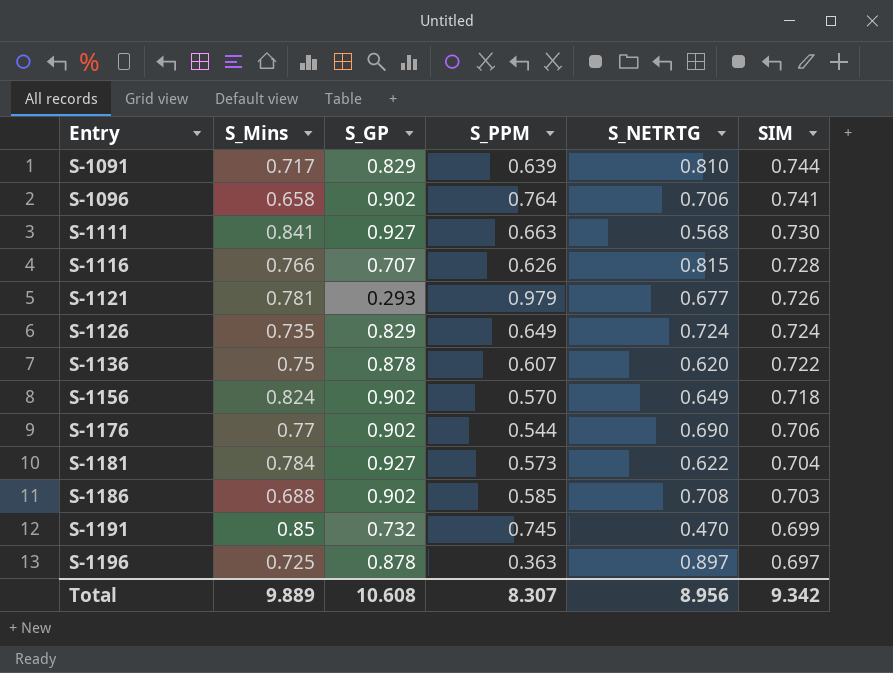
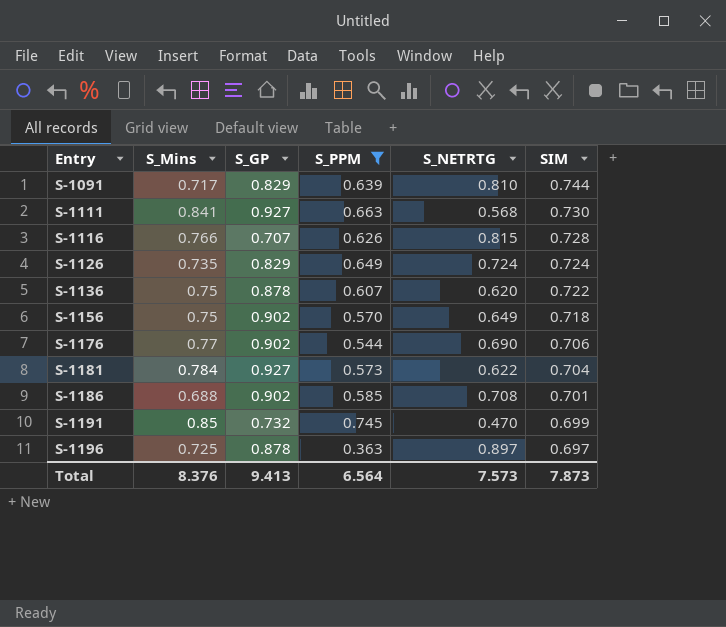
filter: none -> S_PPM <= 0.745
S-1156 | S_Mins: 0.824 -> 0.75
S-1186 | SIM: 0.703 -> 0.701
Total | S_Mins: 9.889 -> 8.376
Total | S_GP: 10.608 -> 9.413
Total | S_PPM: 8.307 -> 6.564
Total | S_NETRTG: 8.956 -> 7.573
Total | SIM: 9.342 -> 7.873

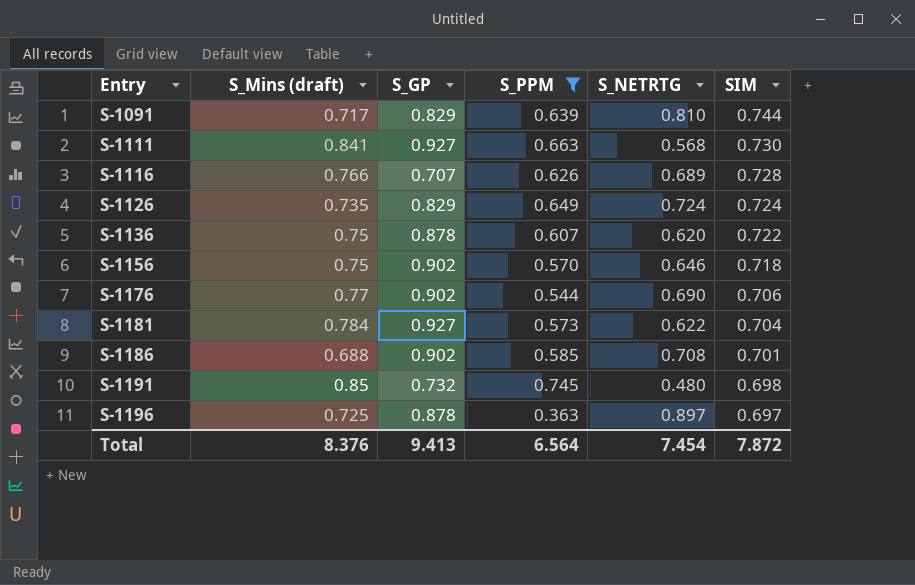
column name: S_Mins -> S_Mins (draft)
S-1116 | S_NETRTG: 0.815 -> 0.689
S-1156 | S_NETRTG: 0.649 -> 0.646
S-1191 | S_NETRTG: 0.470 -> 0.480
S-1191 | SIM: 0.699 -> 0.698
Total | S_NETRTG: 7.573 -> 7.454
Total | SIM: 7.873 -> 7.872

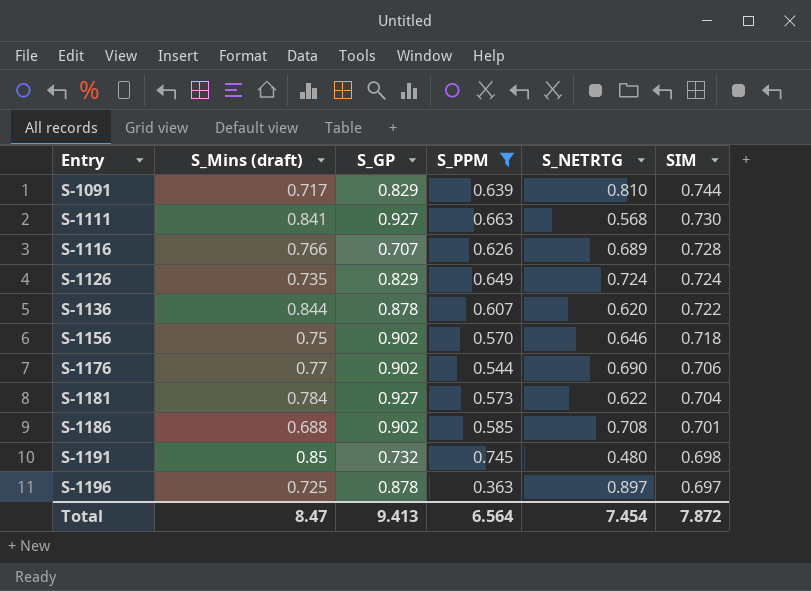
S-1136 | S_Mins (draft): 0.75 -> 0.844
Total | S_Mins (draft): 8.376 -> 8.47

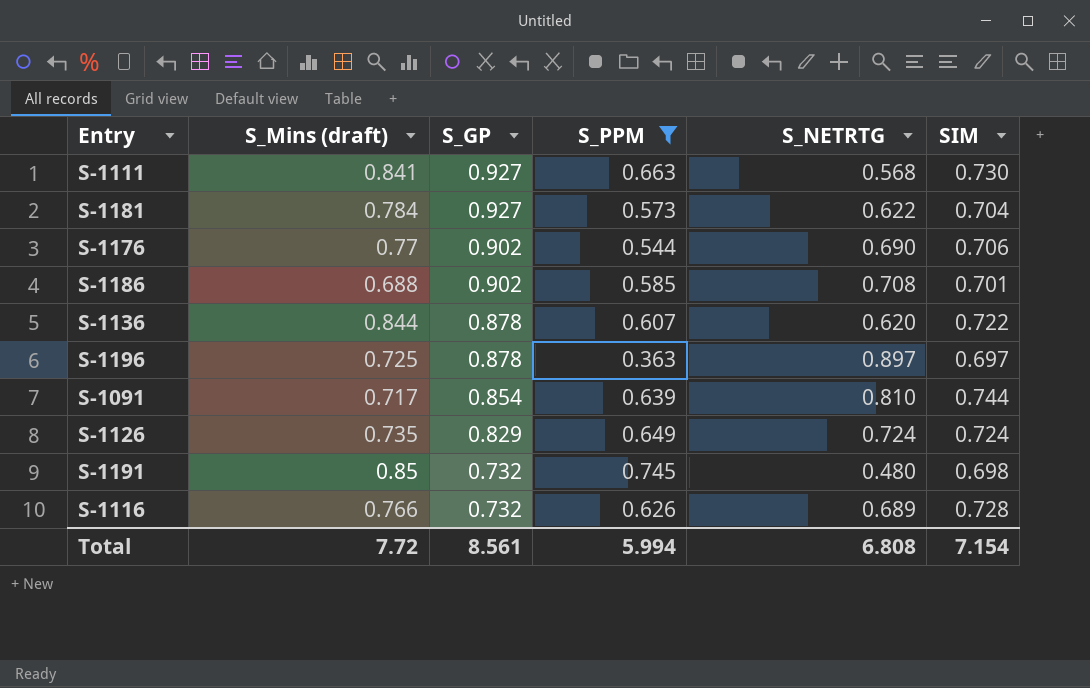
row order: Entry ascending -> S_GP descending
row S-1156: 0.75 | 0.902 | 0.570 | 0.646 | 0.718 -> none
S-1091 | S_GP: 0.829 -> 0.854
S-1116 | S_GP: 0.707 -> 0.732
Total | S_Mins (draft): 8.47 -> 7.72
Total | S_GP: 9.413 -> 8.561
Total | S_PPM: 6.564 -> 5.994
Total | S_NETRTG: 7.454 -> 6.808
Total | SIM: 7.872 -> 7.154

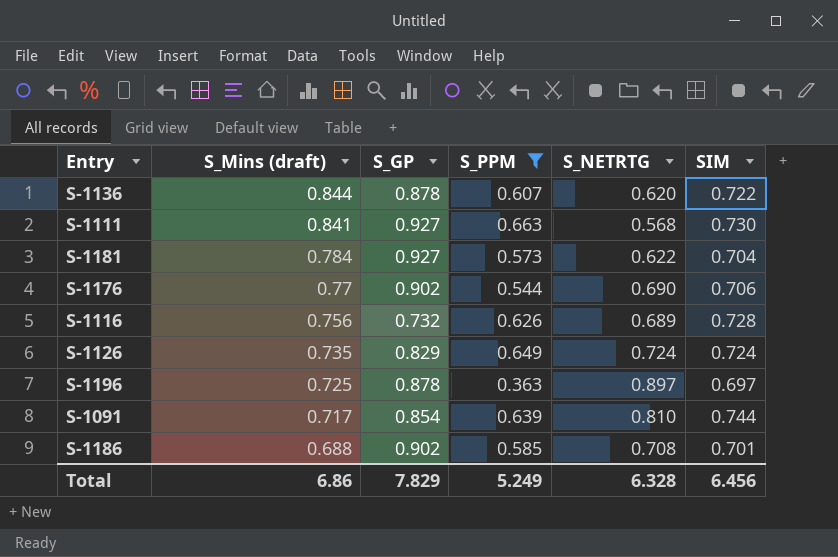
row order: S_GP descending -> S_Mins (draft) descending
row S-1191: 0.85 | 0.732 | 0.745 | 0.480 | 0.698 -> none
S-1116 | S_Mins (draft): 0.766 -> 0.756
Total | S_Mins (draft): 7.72 -> 6.86
Total | S_GP: 8.561 -> 7.829
Total | S_PPM: 5.994 -> 5.249
Total | S_NETRTG: 6.808 -> 6.328
Total | SIM: 7.154 -> 6.456

